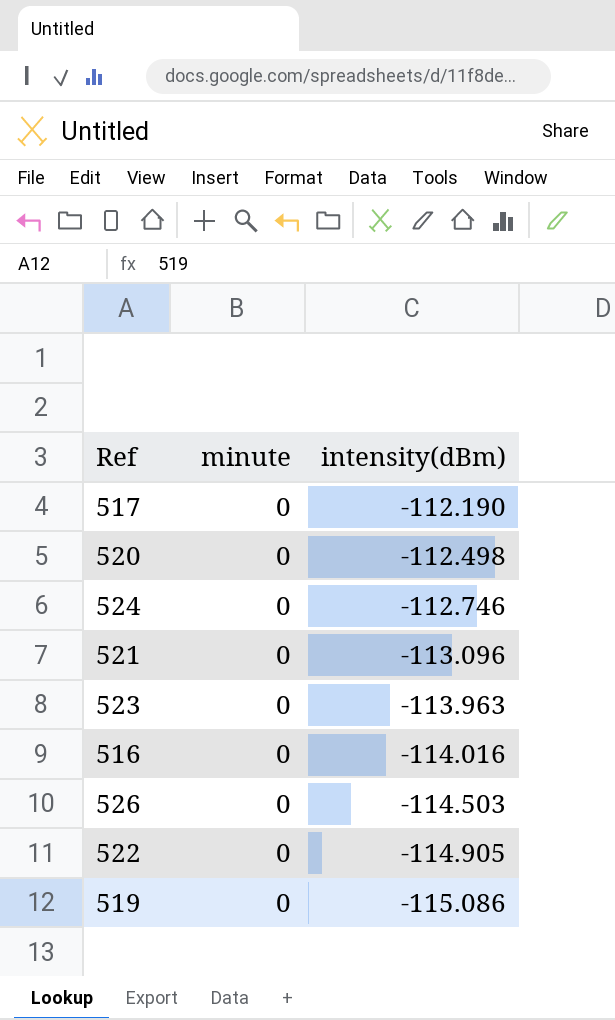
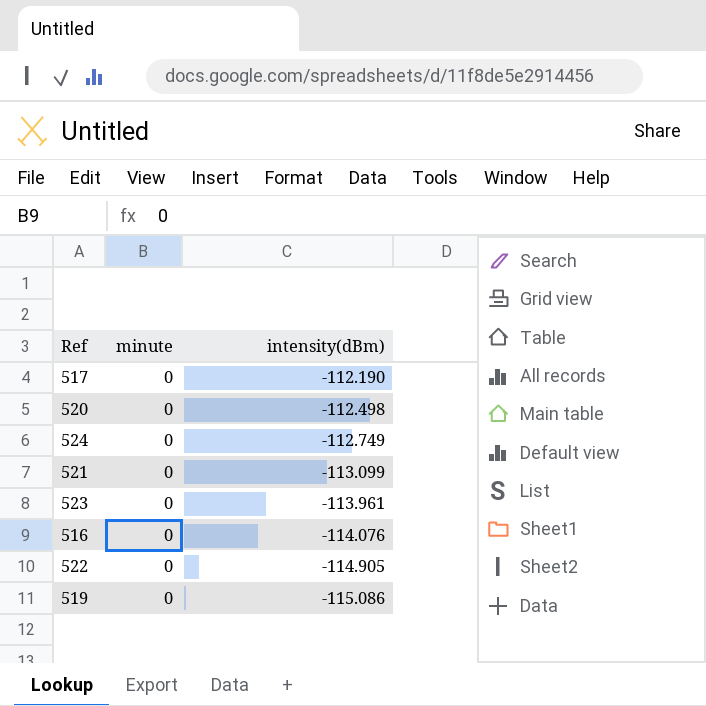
row 526: 0 | -114.503 -> none
524 | intensity(dBm): -112.746 -> -112.749
521 | intensity(dBm): -113.096 -> -113.099
523 | intensity(dBm): -113.963 -> -113.961
516 | intensity(dBm): -114.016 -> -114.076

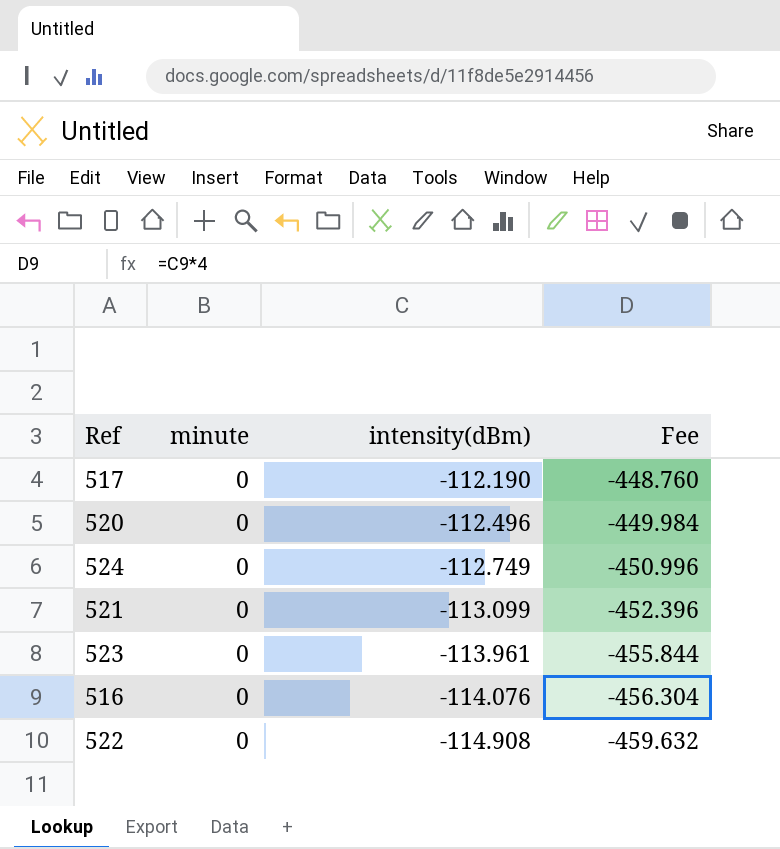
column Fee | formula: none -> [intensity(dBm)] * 4
row 519: 0 | -115.086 -> none
520 | intensity(dBm): -112.498 -> -112.496
522 | intensity(dBm): -114.905 -> -114.908

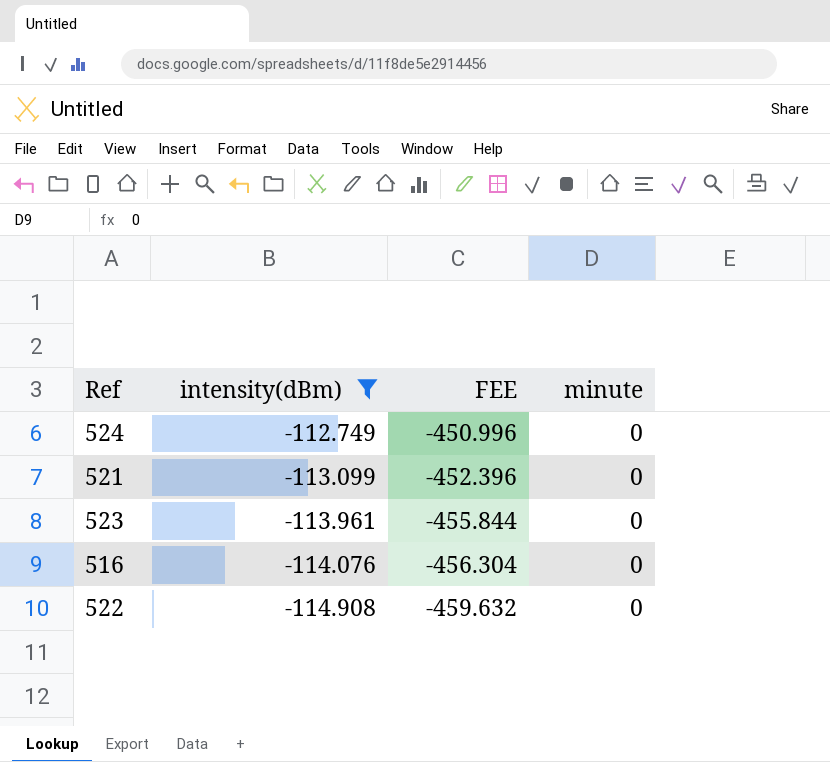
filter: none -> intensity(dBm) <= -112.749
column name: Fee -> FEE
column minute | position: 2 -> 4

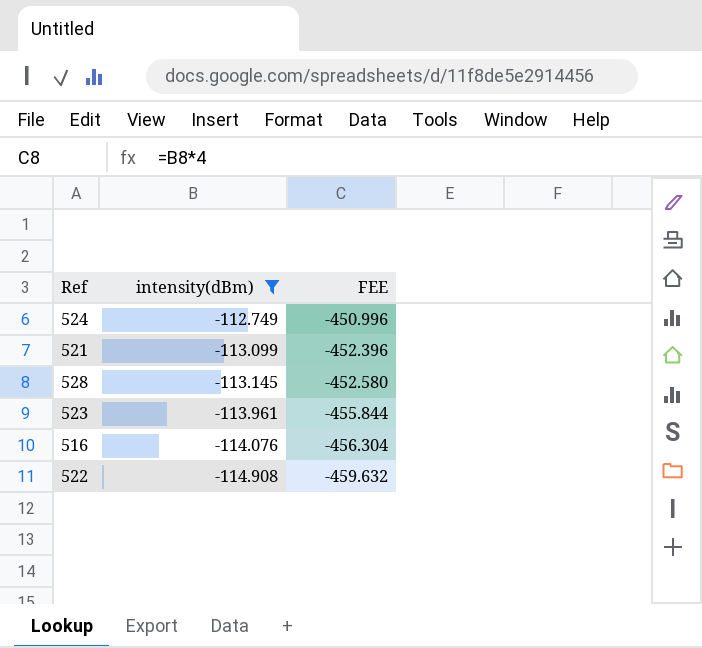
column minute | position: 4 -> none
row 528: none -> -113.145 | -452.580

